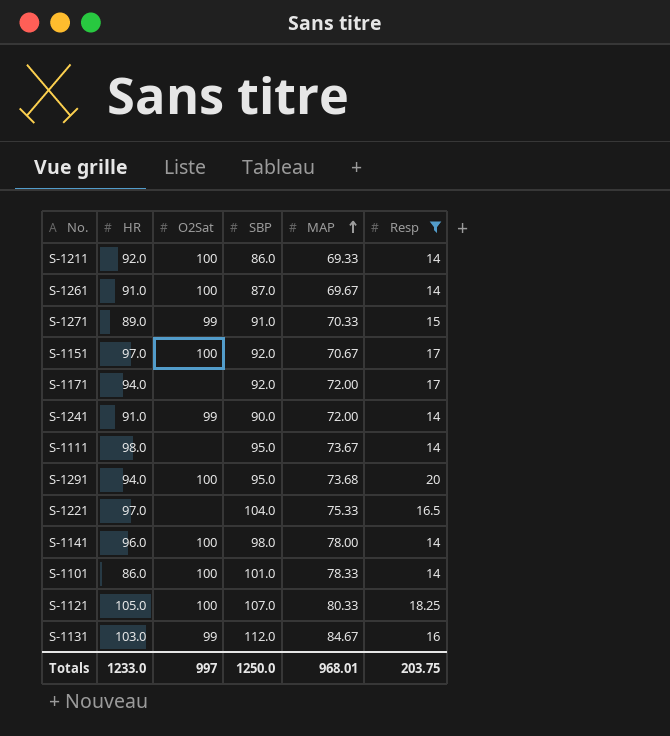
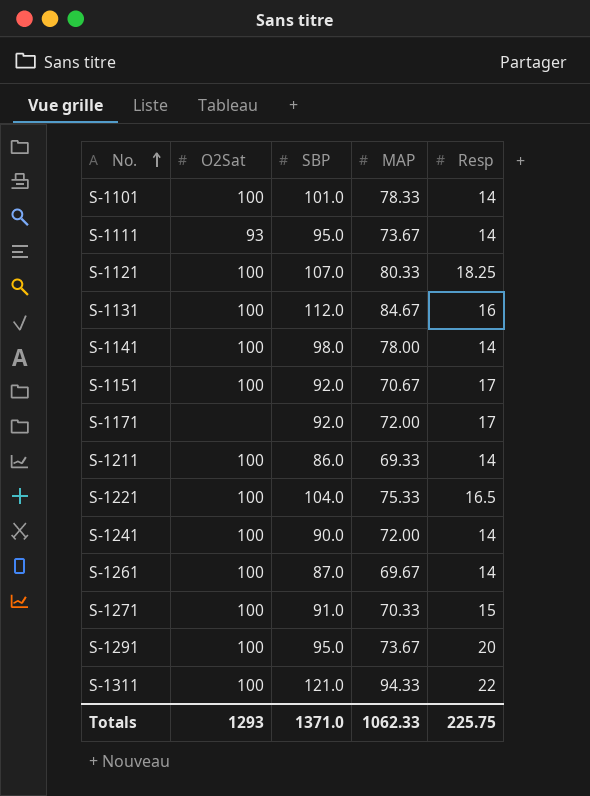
filter: Resp != 22 -> none
row order: MAP ascending -> No. ascending
column HR | position: 2 -> none
S-1111 | O2Sat: none -> 93
S-1131 | O2Sat: 99 -> 100
S-1221 | O2Sat: none -> 100
S-1241 | O2Sat: 99 -> 100
S-1271 | O2Sat: 99 -> 100
S-1291 | MAP: 73.68 -> 73.67
Totals | O2Sat: 997 -> 1293
Totals | SBP: 1250.0 -> 1371.0
Totals | MAP: 968.01 -> 1062.33
Totals | Resp: 203.75 -> 225.75

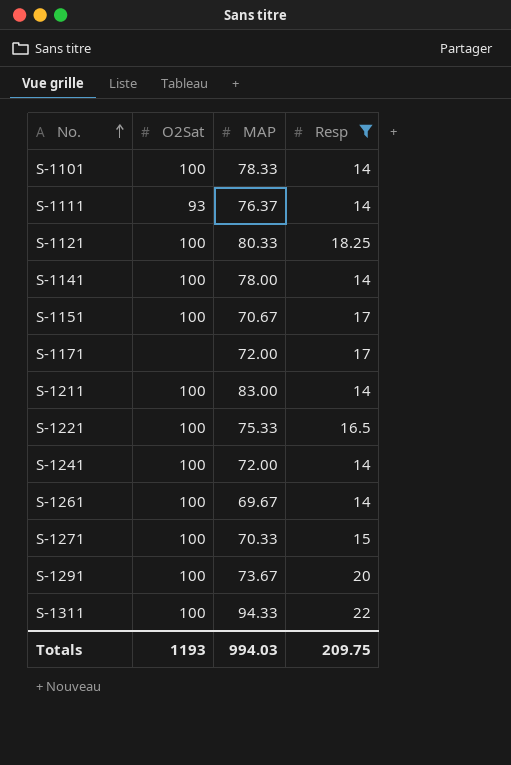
filter: none -> Resp != 16
column SBP | position: 3 -> none
S-1111 | MAP: 73.67 -> 76.37
S-1211 | MAP: 69.33 -> 83.00
Totals | O2Sat: 1293 -> 1193
Totals | MAP: 1062.33 -> 994.03
Totals | Resp: 225.75 -> 209.75

